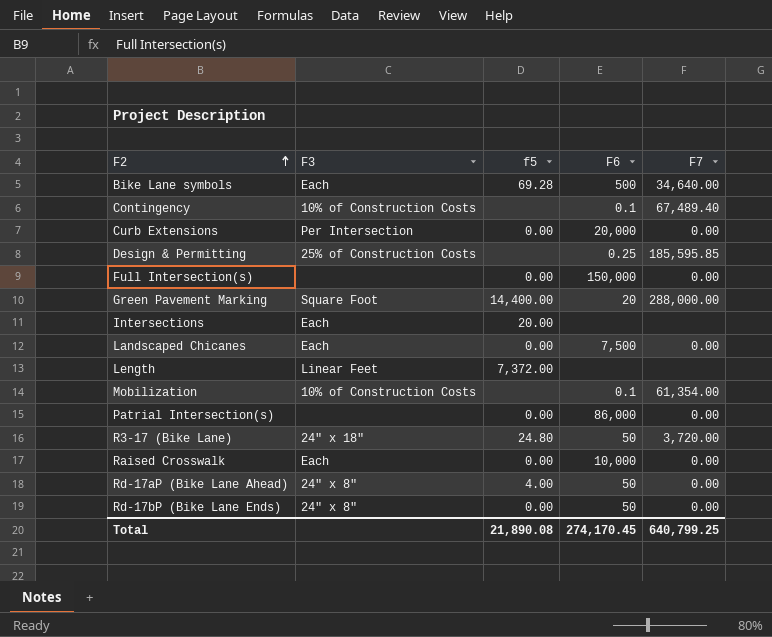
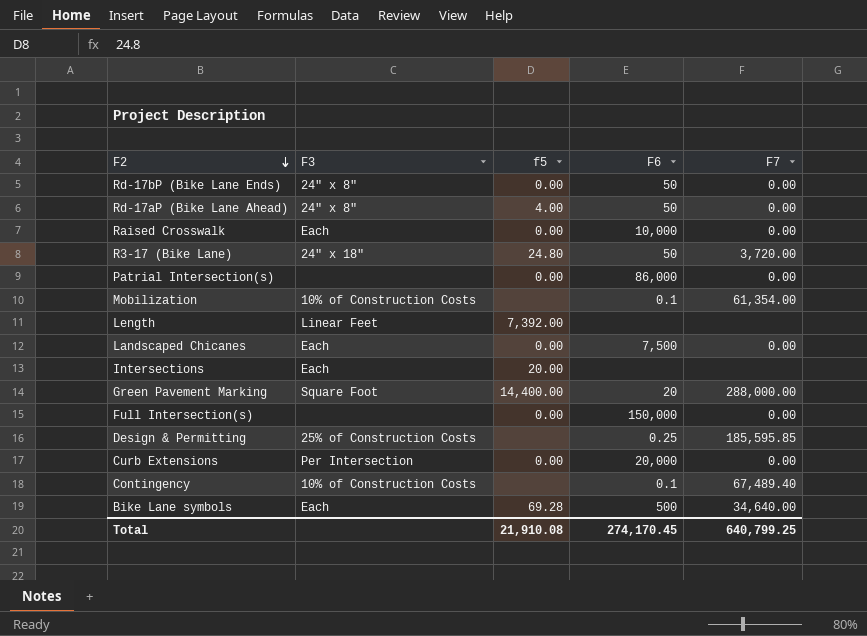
row order: F2 ascending -> F2 descending
Length | f5: 7,372.00 -> 7,392.00
Total | f5: 21,890.08 -> 21,910.08

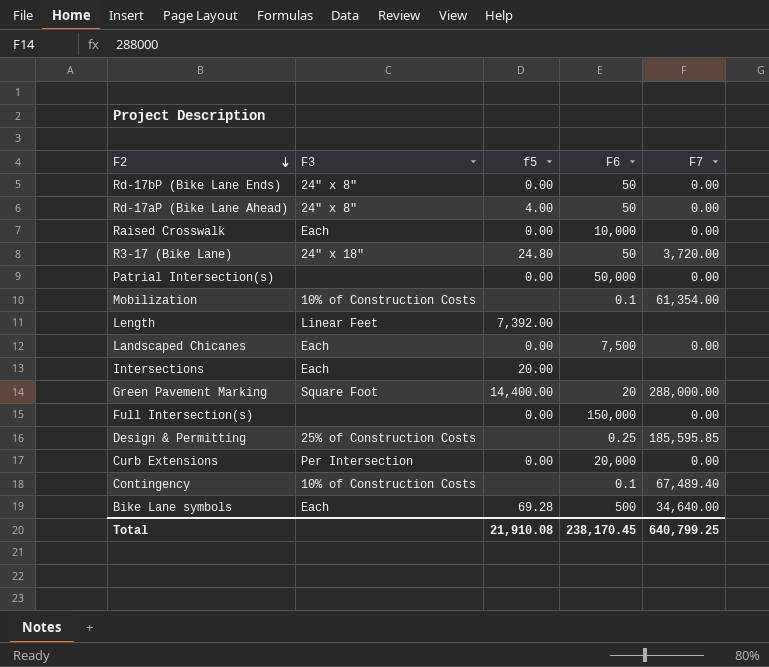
Patrial Intersection(s) | F6: 86,000 -> 50,000
Total | F6: 274,170.45 -> 238,170.45

